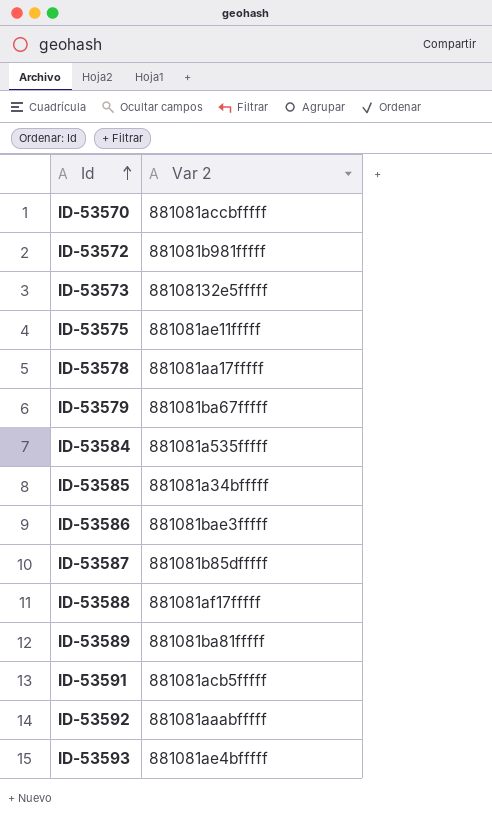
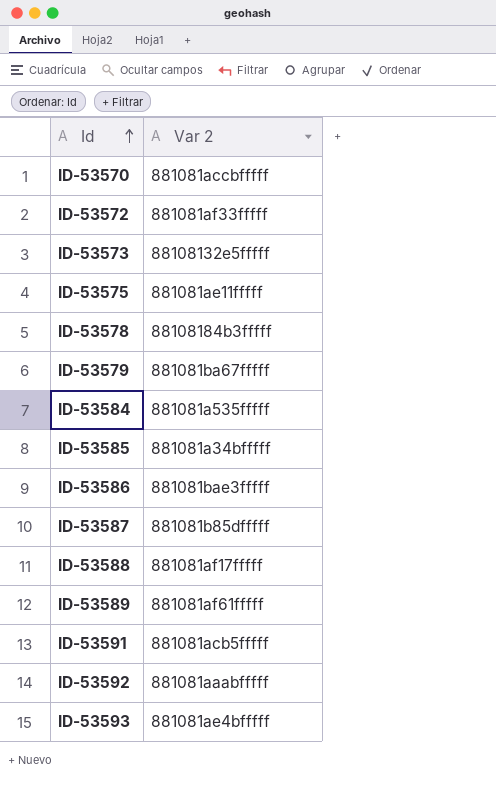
ID-53572 | Var 2: 881081b981fffff -> 881081af33fffff
ID-53578 | Var 2: 881081aa17fffff -> 88108184b3fffff
ID-53589 | Var 2: 881081ba81fffff -> 881081af61fffff

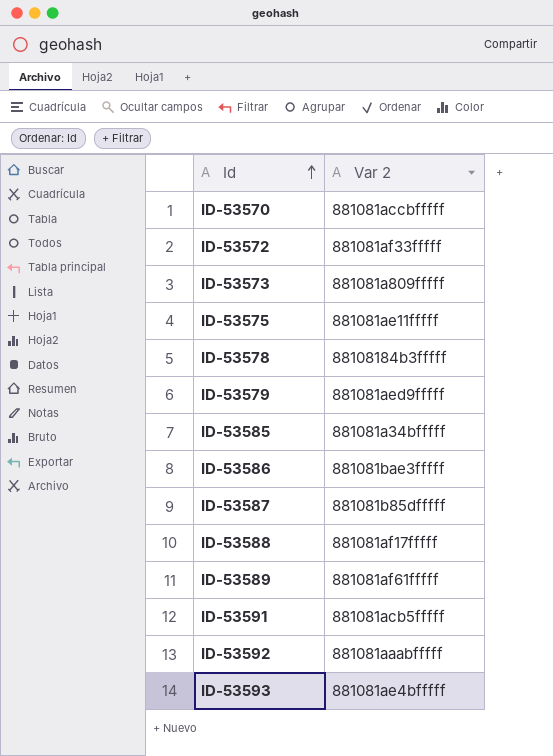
row ID-53584: 881081a535fffff -> none
ID-53573 | Var 2: 88108132e5fffff -> 881081a809fffff
ID-53579 | Var 2: 881081ba67fffff -> 881081aed9fffff

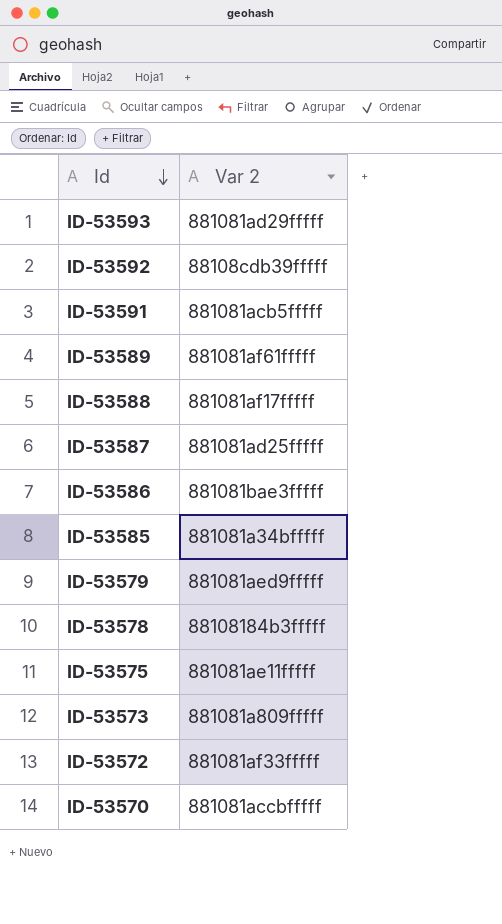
row order: Id ascending -> Id descending
ID-53593 | Var 2: 881081ae4bfffff -> 881081ad29fffff
ID-53592 | Var 2: 881081aaabfffff -> 88108cdb39fffff
ID-53587 | Var 2: 881081b85dfffff -> 881081ad25fffff

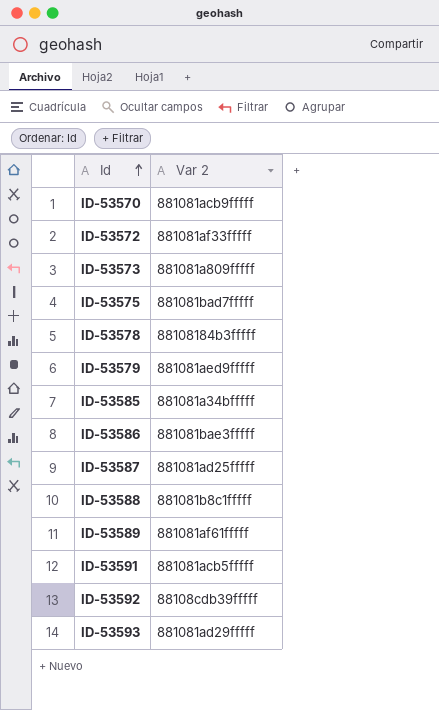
row order: Id descending -> Id ascending
ID-53570 | Var 2: 881081accbfffff -> 881081acb9fffff
ID-53575 | Var 2: 881081ae11fffff -> 881081bad7fffff
ID-53588 | Var 2: 881081af17fffff -> 881081b8c1fffff

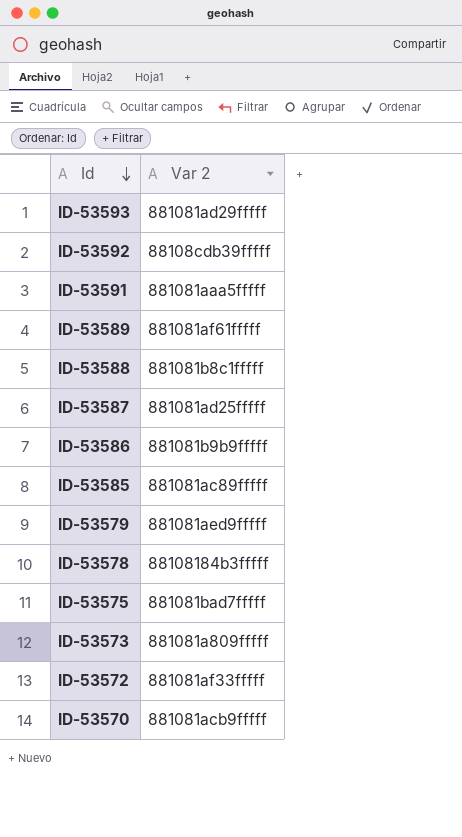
row order: Id ascending -> Id descending
ID-53591 | Var 2: 881081acb5fffff -> 881081aaa5fffff
ID-53586 | Var 2: 881081bae3fffff -> 881081b9b9fffff
ID-53585 | Var 2: 881081a34bfffff -> 881081ac89fffff

